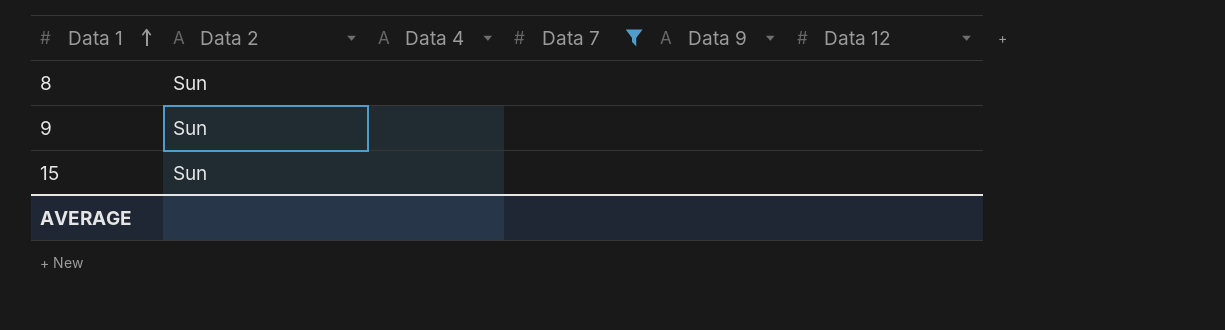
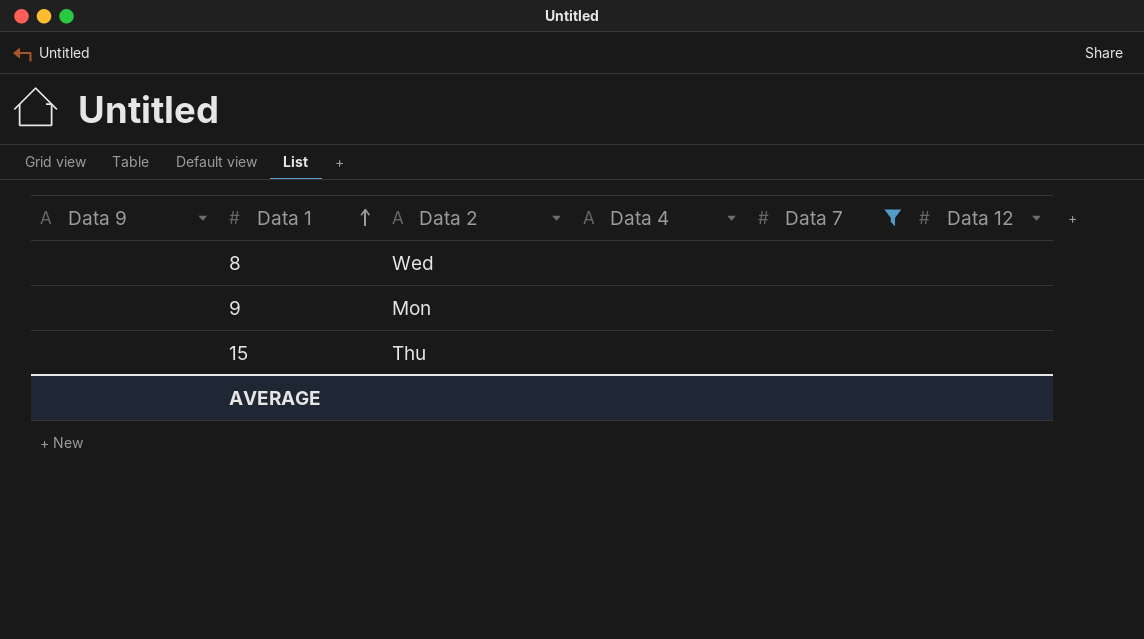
column Data 9 | position: 5 -> 1
8 | Data 2: Sun -> Wed
9 | Data 2: Sun -> Mon
15 | Data 2: Sun -> Thu

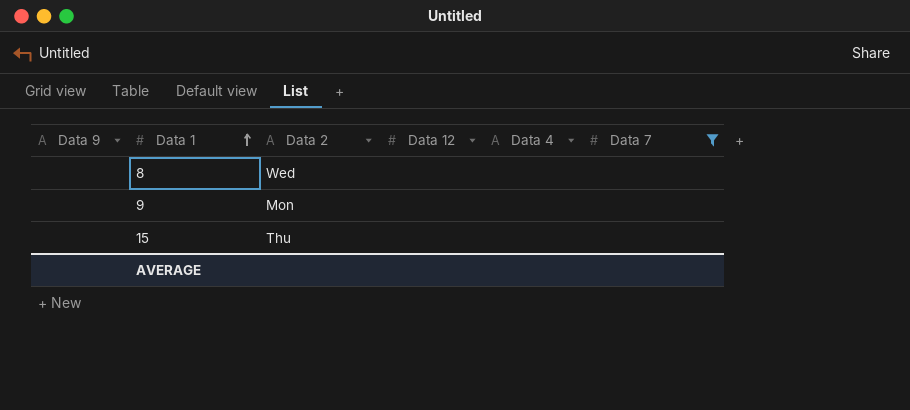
column Data 12 | position: 6 -> 4

